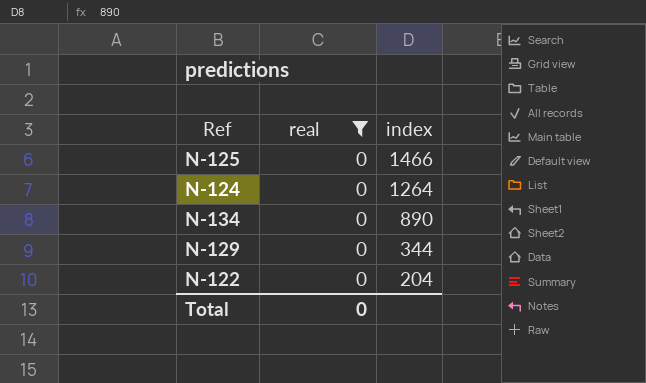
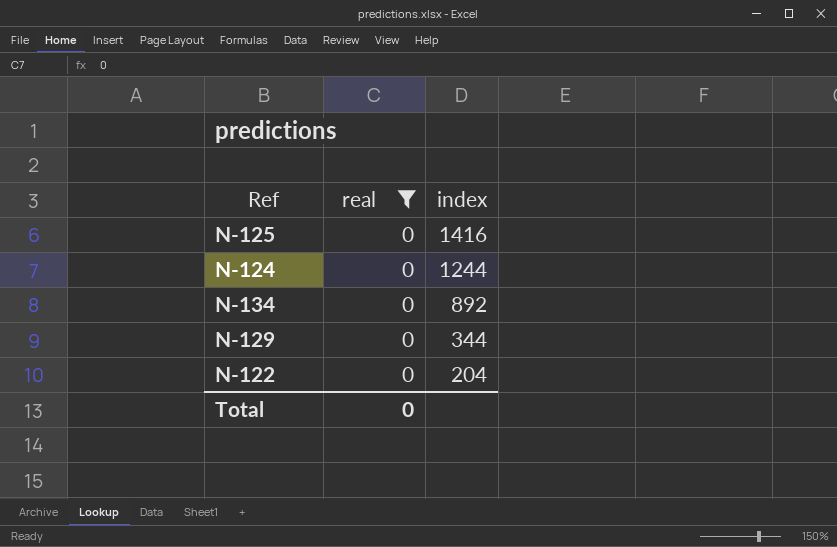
N-125 | index: 1466 -> 1416
N-124 | index: 1264 -> 1244
N-134 | index: 890 -> 892

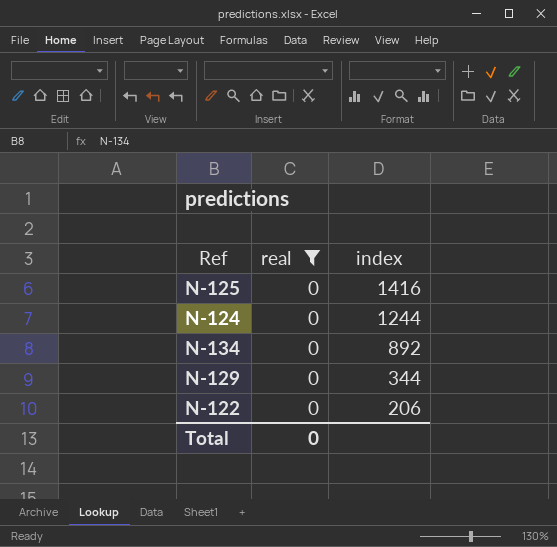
N-122 | index: 204 -> 206

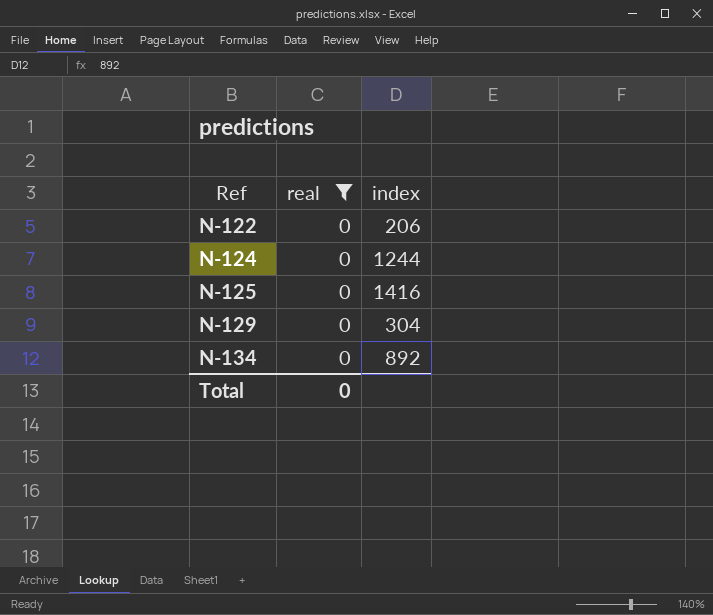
row order: index descending -> Ref ascending
N-129 | index: 344 -> 304

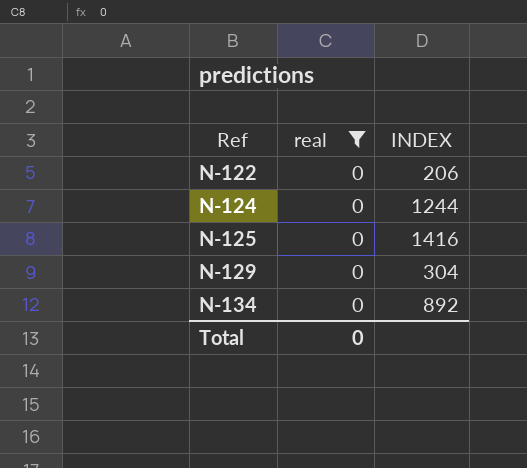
column name: index -> INDEX

